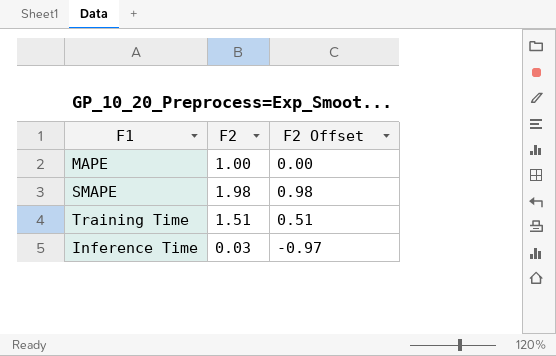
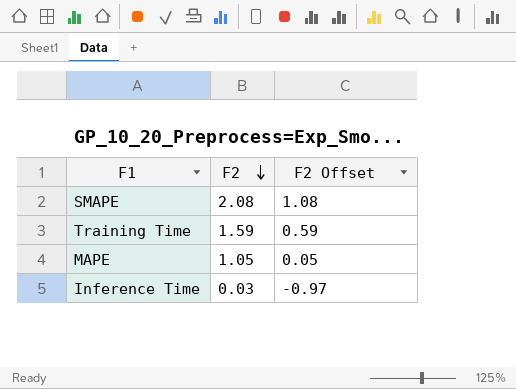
row order: none -> F2 descending
SMAPE | F2: 1.98 -> 2.08
SMAPE | F2 Offset: 0.98 -> 1.08
Training Time | F2: 1.51 -> 1.59
Training Time | F2 Offset: 0.51 -> 0.59
MAPE | F2: 1.00 -> 1.05
MAPE | F2 Offset: 0.00 -> 0.05

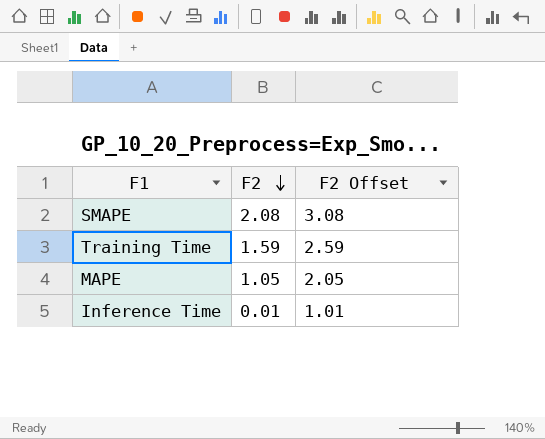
column F2 Offset | formula: [F2] - 1 -> [F2] + 1
Inference Time | F2: 0.03 -> 0.01

